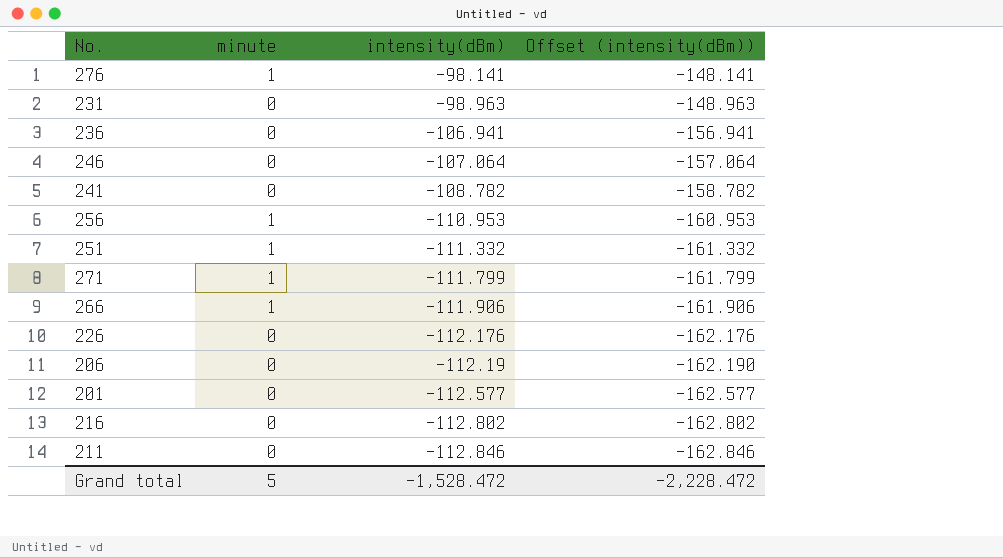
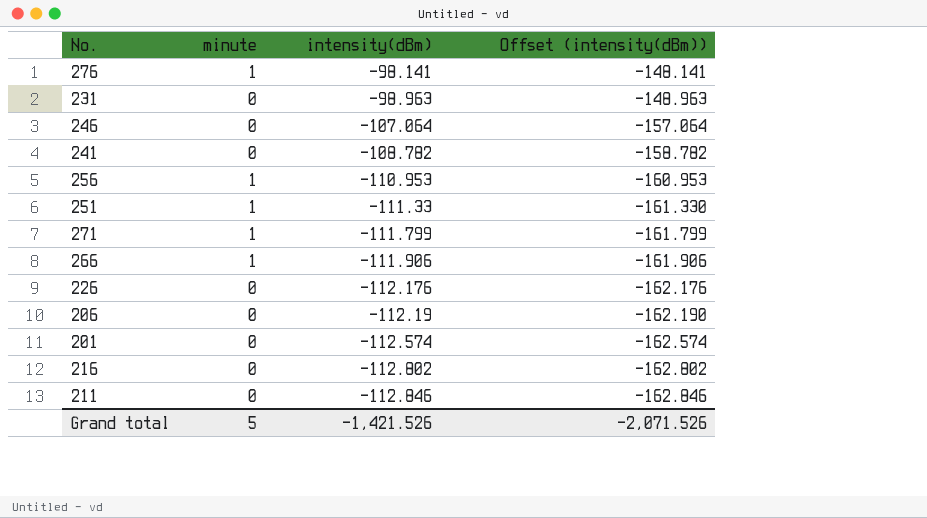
row 236: 0 | -106.941 | -156.941 -> none
251 | intensity(dBm): -111.332 -> -111.33
251 | Offset (intensity(dBm)): -161.332 -> -161.330
201 | intensity(dBm): -112.577 -> -112.574
201 | Offset (intensity(dBm)): -162.577 -> -162.574
Grand total | intensity(dBm): -1,528.472 -> -1,421.526
Grand total | Offset (intensity(dBm)): -2,228.472 -> -2,071.526

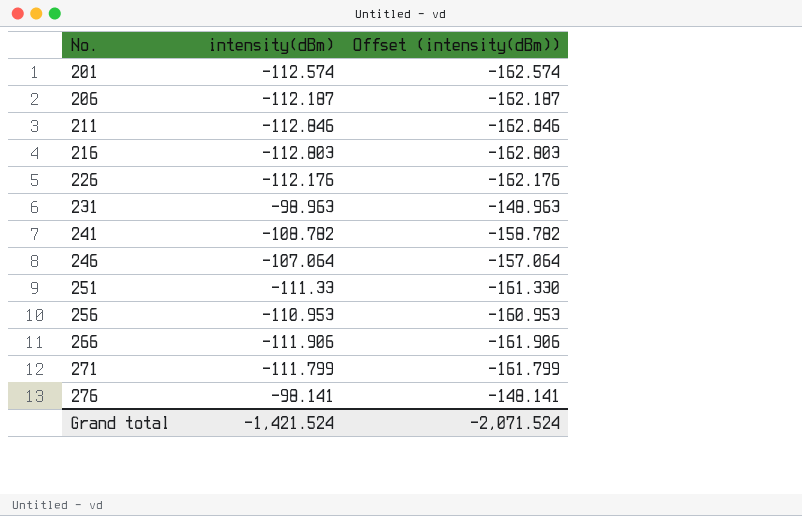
row order: intensity(dBm) descending -> No. ascending
column minute | position: 2 -> none
206 | intensity(dBm): -112.19 -> -112.187
206 | Offset (intensity(dBm)): -162.190 -> -162.187
216 | intensity(dBm): -112.802 -> -112.803
216 | Offset (intensity(dBm)): -162.802 -> -162.803
Grand total | intensity(dBm): -1,421.526 -> -1,421.524
Grand total | Offset (intensity(dBm)): -2,071.526 -> -2,071.524

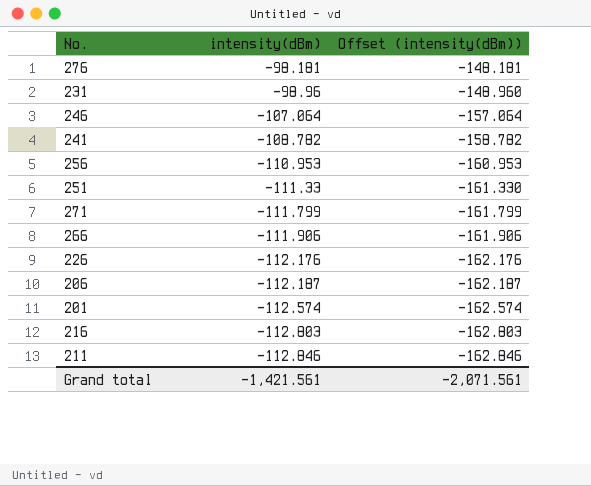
row order: No. ascending -> intensity(dBm) descending
276 | intensity(dBm): -98.141 -> -98.181
276 | Offset (intensity(dBm)): -148.141 -> -148.181
231 | intensity(dBm): -98.963 -> -98.96
231 | Offset (intensity(dBm)): -148.963 -> -148.960
Grand total | intensity(dBm): -1,421.524 -> -1,421.561
Grand total | Offset (intensity(dBm)): -2,071.524 -> -2,071.561

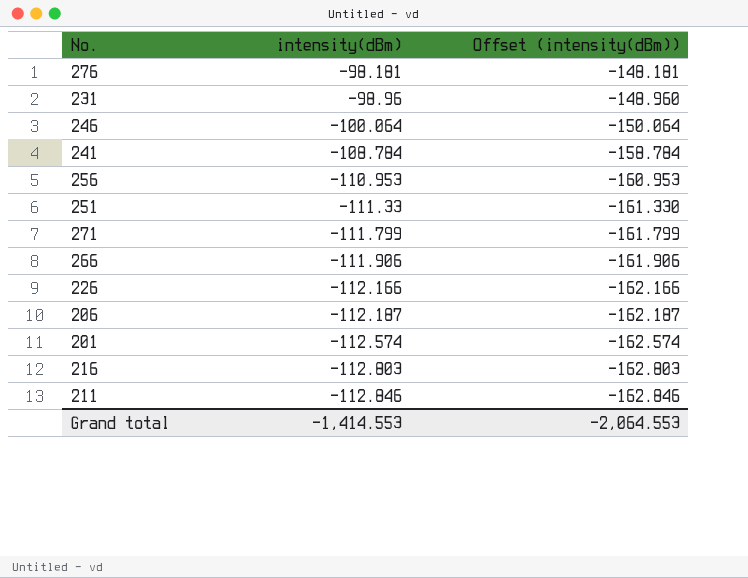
246 | intensity(dBm): -107.064 -> -100.064
246 | Offset (intensity(dBm)): -157.064 -> -150.064
241 | intensity(dBm): -108.782 -> -108.784
241 | Offset (intensity(dBm)): -158.782 -> -158.784
226 | intensity(dBm): -112.176 -> -112.166
226 | Offset (intensity(dBm)): -162.176 -> -162.166
Grand total | intensity(dBm): -1,421.561 -> -1,414.553
Grand total | Offset (intensity(dBm)): -2,071.561 -> -2,064.553

